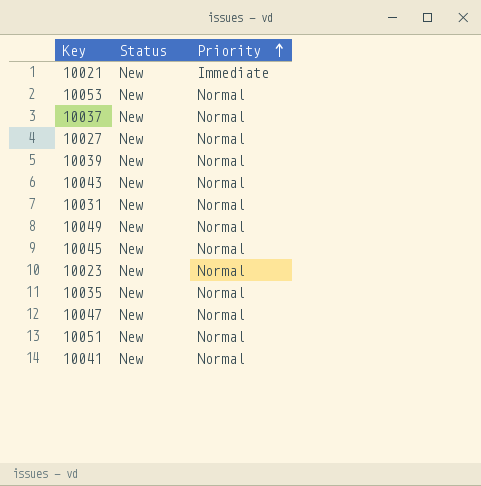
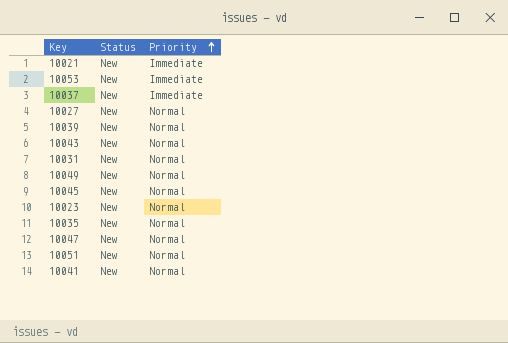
10053 | Priority: Normal -> Immediate
10037 | Priority: Normal -> Immediate

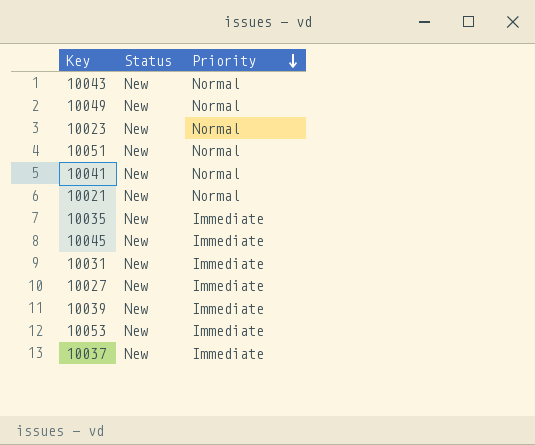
row order: Priority ascending -> Priority descending
row 10047: New | Normal -> none
10021 | Priority: Immediate -> Normal
10035 | Priority: Normal -> Immediate
10045 | Priority: Normal -> Immediate
10031 | Priority: Normal -> Immediate
10027 | Priority: Normal -> Immediate
10039 | Priority: Normal -> Immediate

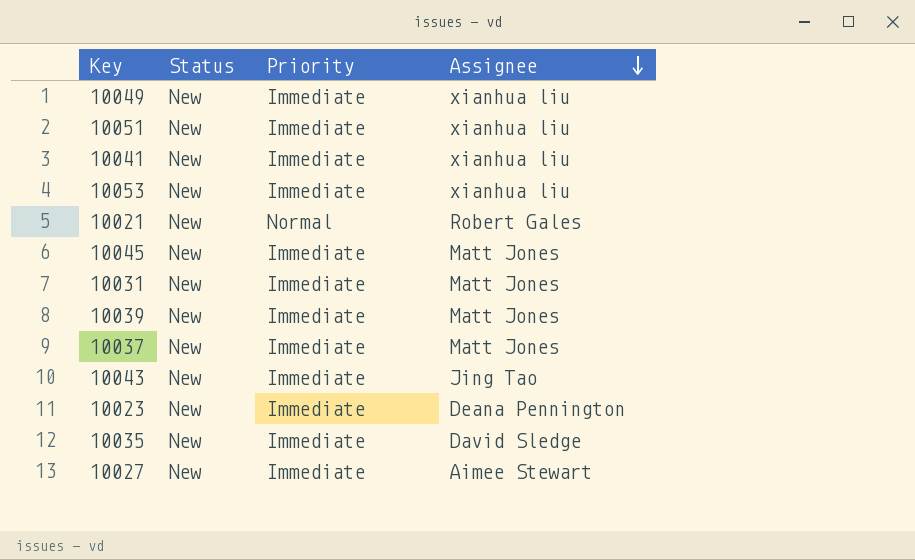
row order: Priority descending -> Assignee descending
column Assignee | position: none -> 4
10049 | Priority: Normal -> Immediate
10051 | Priority: Normal -> Immediate
10041 | Priority: Normal -> Immediate
10043 | Priority: Normal -> Immediate
10023 | Priority: Normal -> Immediate

